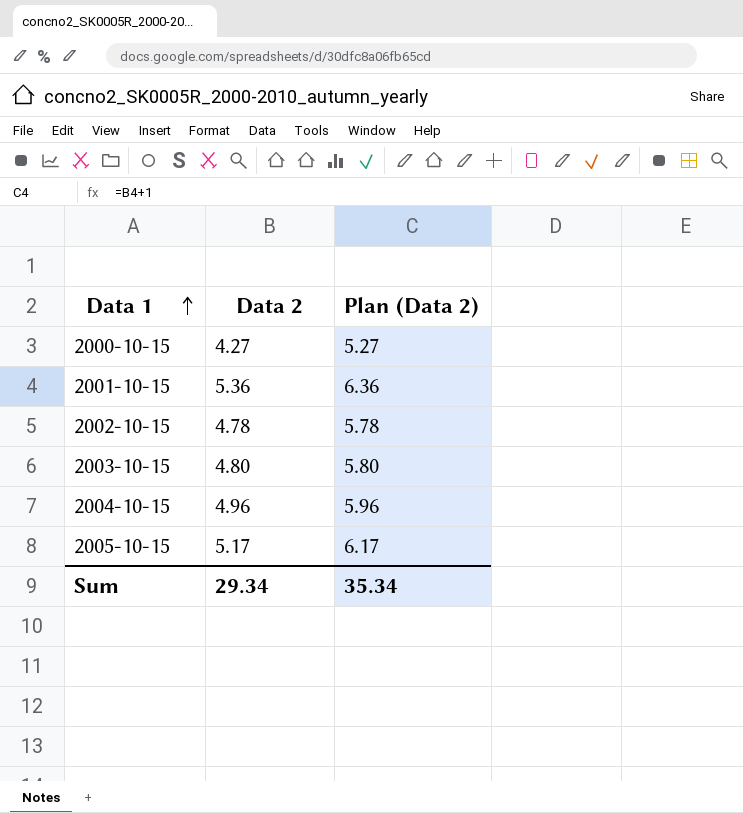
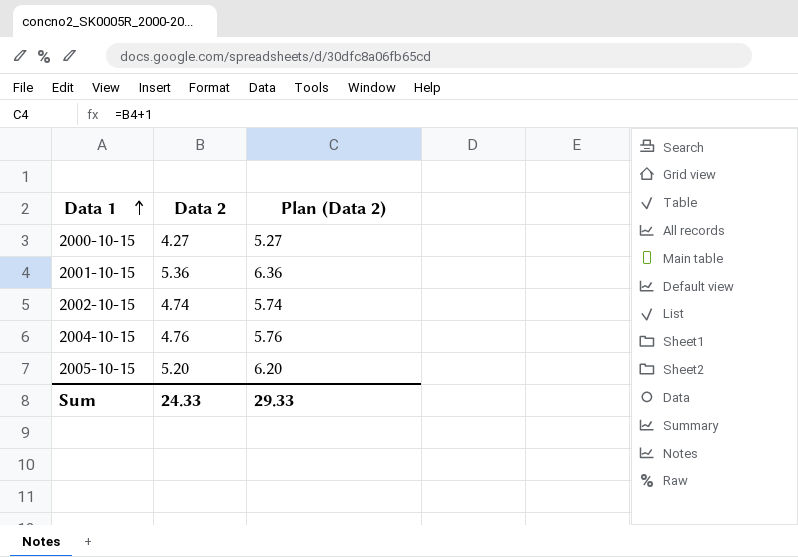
row 2003-10-15: 4.80 | 5.80 -> none
2002-10-15 | Data 2: 4.78 -> 4.74
2002-10-15 | Plan (Data 2): 5.78 -> 5.74
2004-10-15 | Data 2: 4.96 -> 4.76
2004-10-15 | Plan (Data 2): 5.96 -> 5.76
2005-10-15 | Data 2: 5.17 -> 5.20
2005-10-15 | Plan (Data 2): 6.17 -> 6.20
Sum | Data 2: 29.34 -> 24.33
Sum | Plan (Data 2): 35.34 -> 29.33

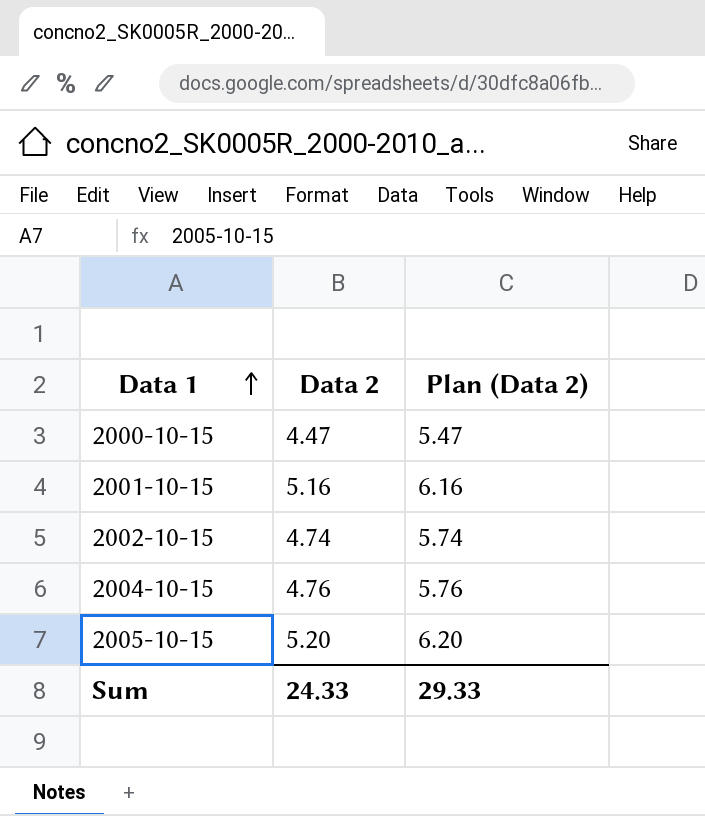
2000-10-15 | Data 2: 4.27 -> 4.47
2000-10-15 | Plan (Data 2): 5.27 -> 5.47
2001-10-15 | Data 2: 5.36 -> 5.16
2001-10-15 | Plan (Data 2): 6.36 -> 6.16

